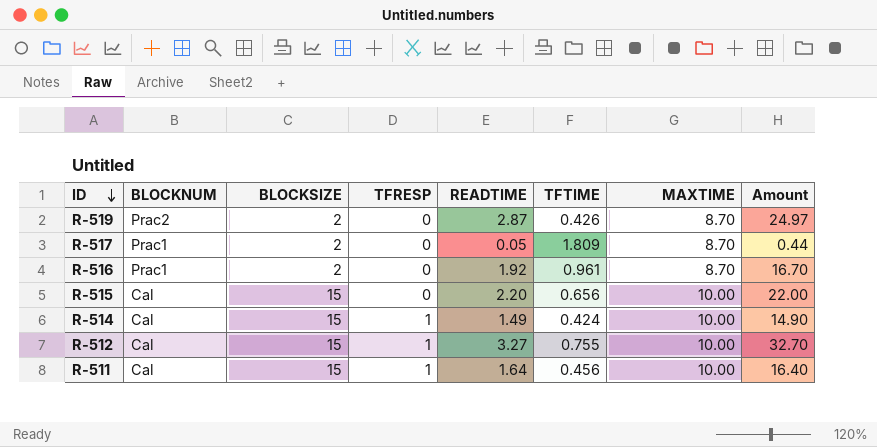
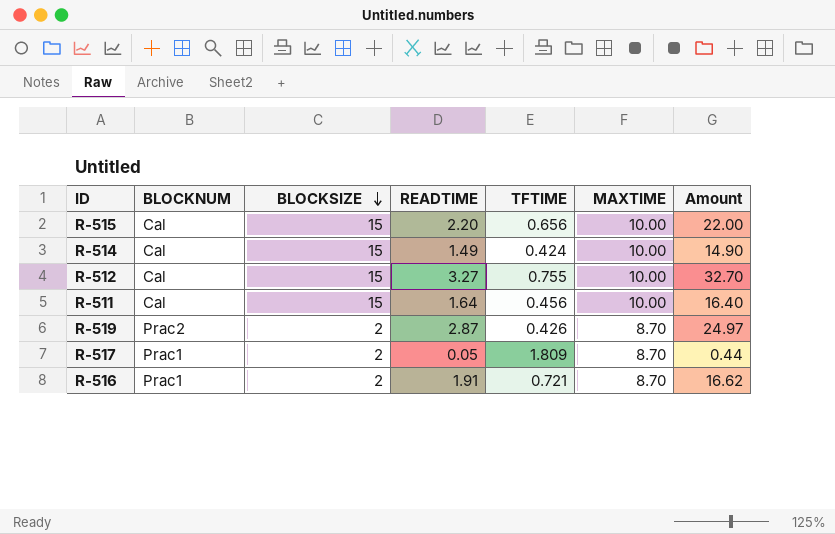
row order: ID descending -> BLOCKSIZE descending
column TFRESP | position: 4 -> none
R-516 | READTIME: 1.92 -> 1.91
R-516 | TFTIME: 0.961 -> 0.721
R-516 | Amount: 16.70 -> 16.62

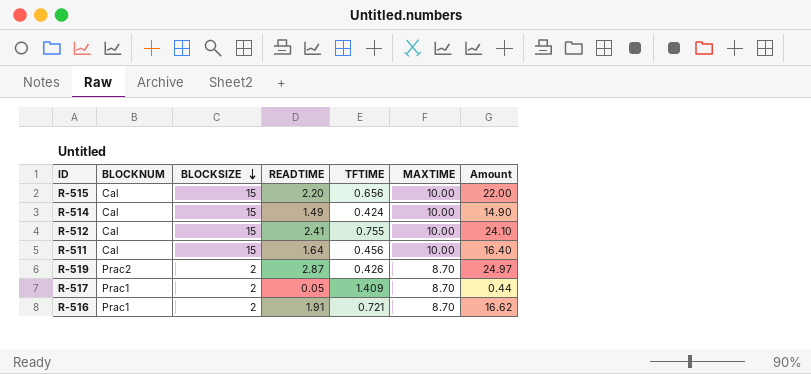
R-512 | READTIME: 3.27 -> 2.41
R-512 | Amount: 32.70 -> 24.10
R-517 | TFTIME: 1.809 -> 1.409

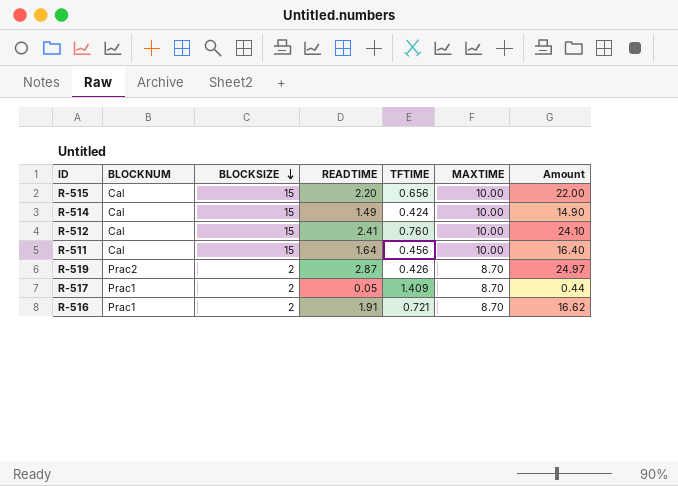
R-512 | TFTIME: 0.755 -> 0.760

